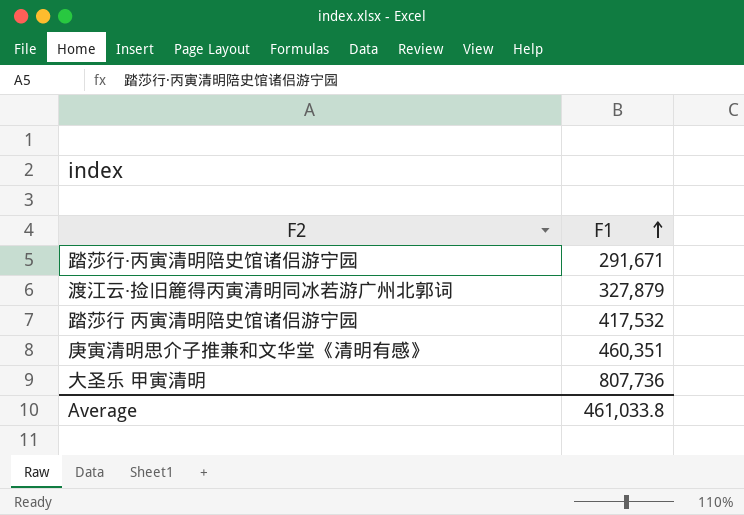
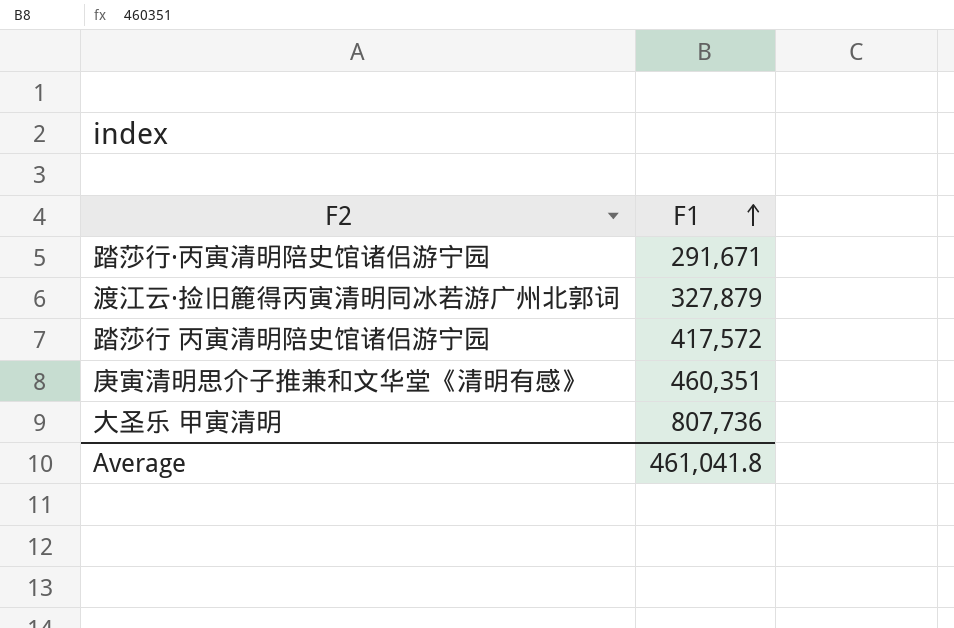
踏莎行 丙寅清明陪史馆诸侣游宁园 | F1: 417,532 -> 417,572
Average | F1: 461,033.8 -> 461,041.8

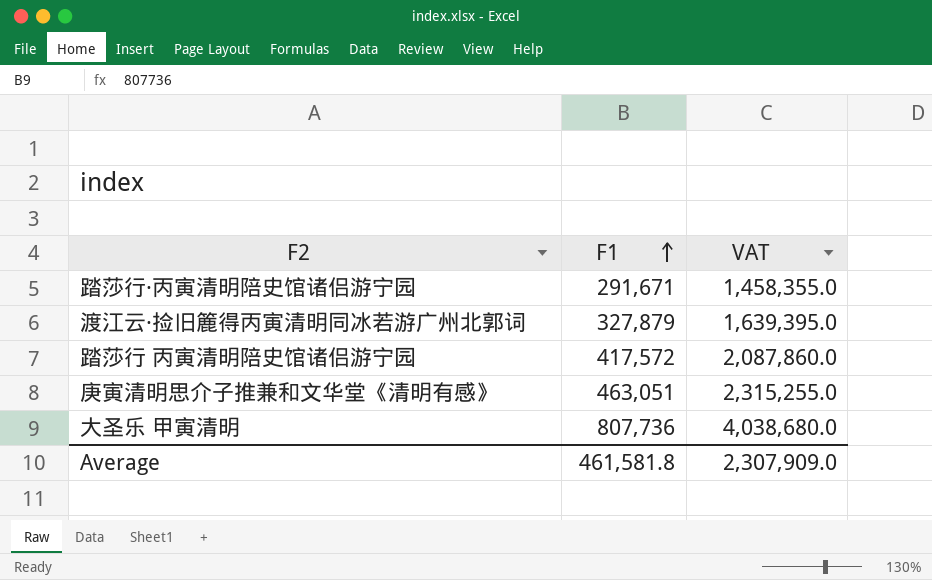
column VAT | formula: none -> [F1] * 5
庚寅清明思介子推兼和文华堂《清明有感》 | F1: 460,351 -> 463,051
Average | F1: 461,041.8 -> 461,581.8

